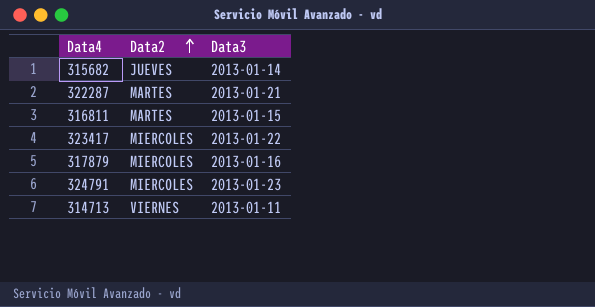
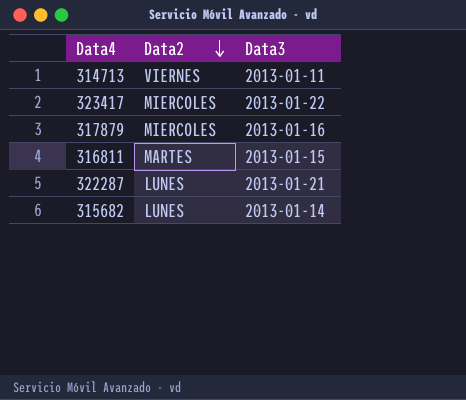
row order: Data2 ascending -> Data2 descending
row 324791: MIERCOLES | 2013-01-23 -> none
322287 | Data2: MARTES -> LUNES
315682 | Data2: JUEVES -> LUNES

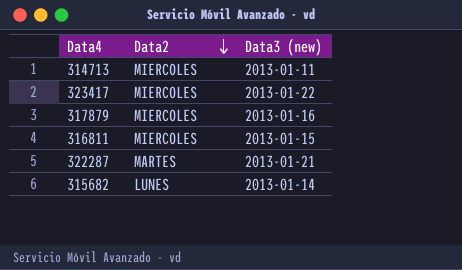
column name: Data3 -> Data3 (new)
314713 | Data2: VIERNES -> MIERCOLES
316811 | Data2: MARTES -> MIERCOLES
322287 | Data2: LUNES -> MARTES

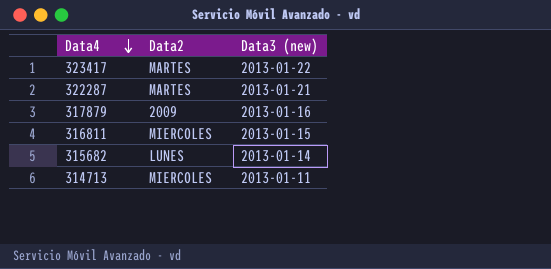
row order: Data2 descending -> Data4 descending
323417 | Data2: MIERCOLES -> MARTES
317879 | Data2: MIERCOLES -> 2009

